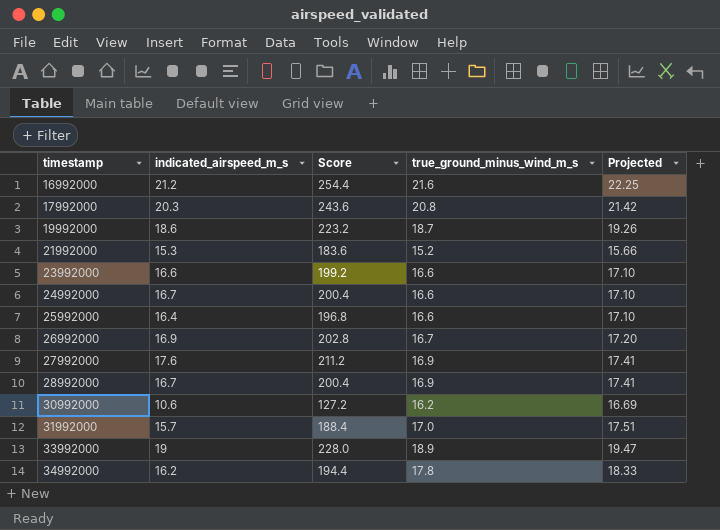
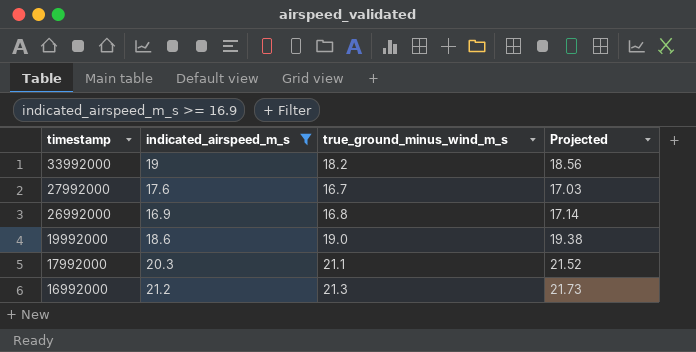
filter: none -> indicated_airspeed_m_s >= 16.9
row order: timestamp ascending -> timestamp descending
column Score | formula: [indicated_airspeed_m_s] * 12 -> none
column Projected | formula: [true_ground_minus_wind_m_s] * 1.03 -> [true_ground_minus_wind_m_s] * 1.02
33992000 | true_ground_minus_wind_m_s: 18.9 -> 18.2
27992000 | true_ground_minus_wind_m_s: 16.9 -> 16.7
26992000 | true_ground_minus_wind_m_s: 16.7 -> 16.8
19992000 | true_ground_minus_wind_m_s: 18.7 -> 19.0
17992000 | true_ground_minus_wind_m_s: 20.8 -> 21.1
16992000 | true_ground_minus_wind_m_s: 21.6 -> 21.3

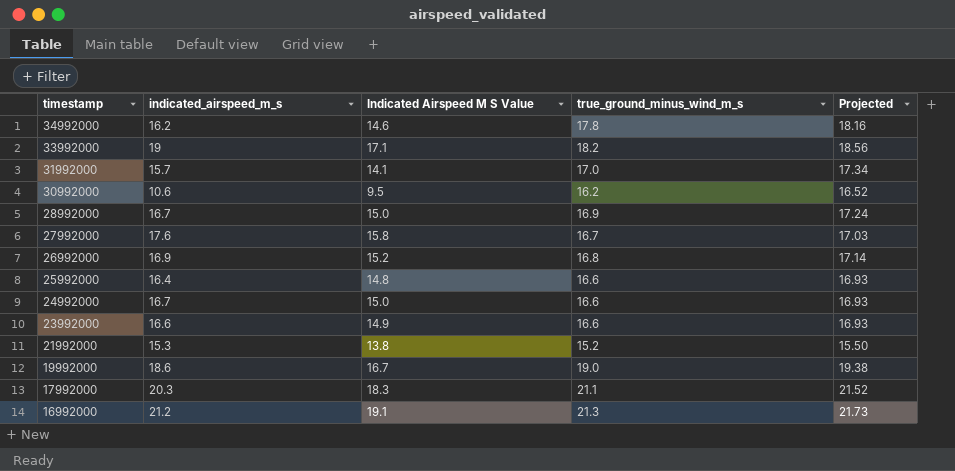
filter: indicated_airspeed_m_s >= 16.9 -> none
column Indicated Airspeed M S Value | formula: none -> [indicated_airspeed_m_s] * 0.9

